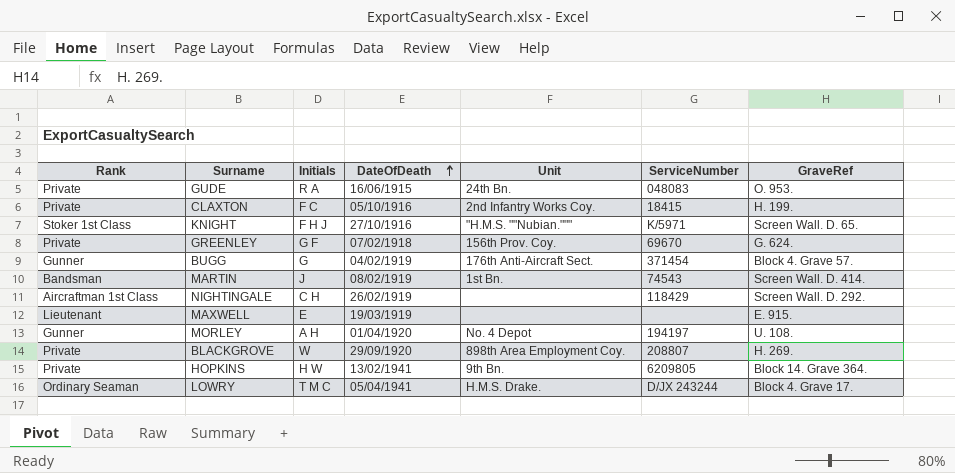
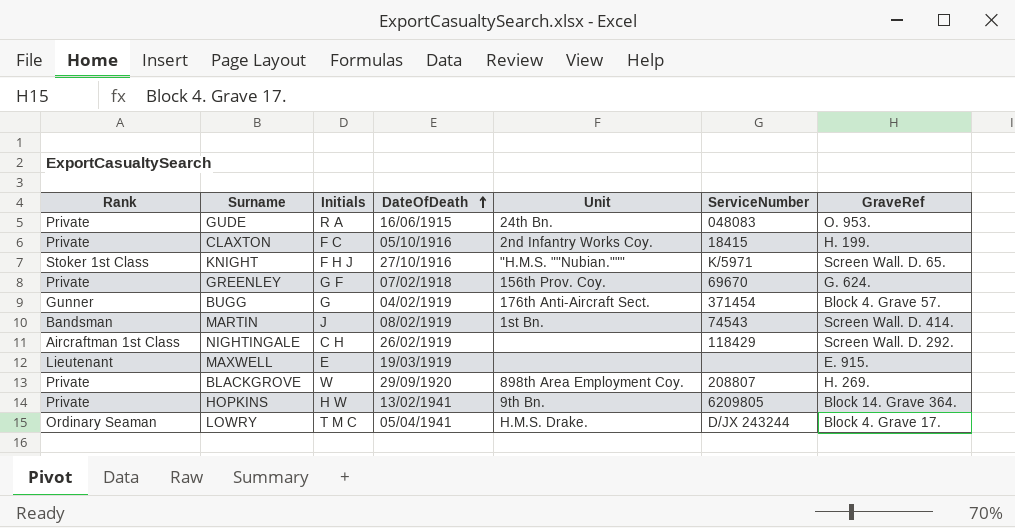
row MORLEY: Gunner | A H | 01/04/1920 | No. 4 Depot | 194197 | U. 108. -> none

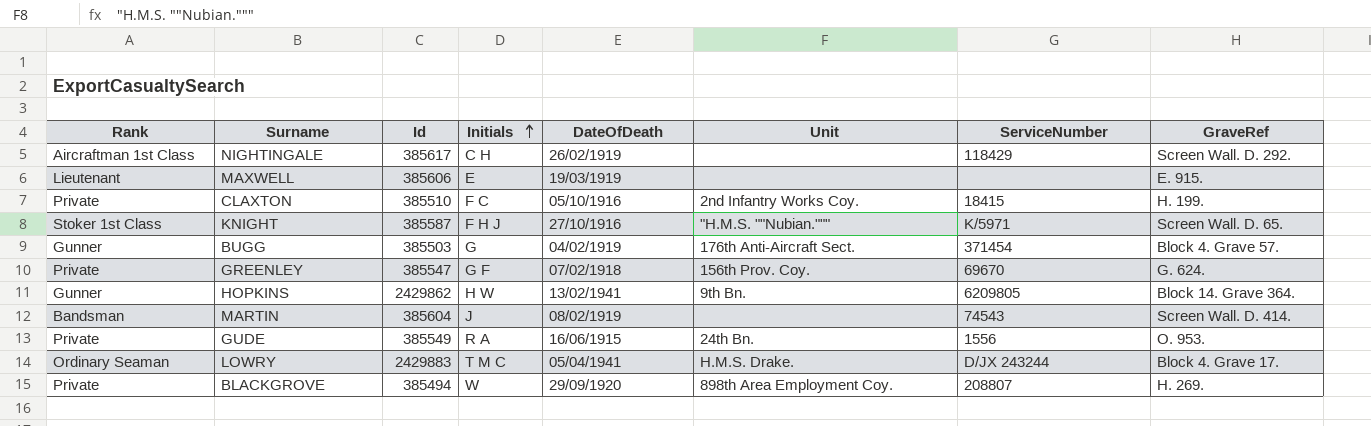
row order: DateOfDeath ascending -> Initials ascending
column Id | position: none -> 3
HOPKINS | Rank: Private -> Gunner
MARTIN | Unit: 1st Bn. -> none
GUDE | ServiceNumber: 048083 -> 1556

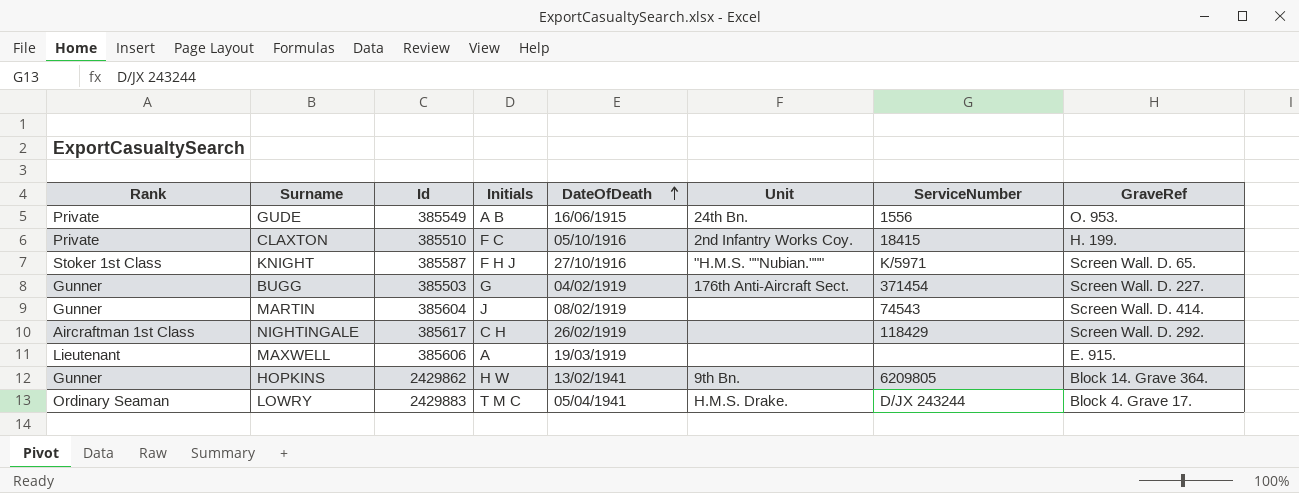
row order: Initials ascending -> DateOfDeath ascending
row GREENLEY: Private | 385547 | G F | 07/02/1918 | 156th Prov. Coy. | 69670 | G. 624. -> none
row BLACKGROVE: Private | 385494 | W | 29/09/1920 | 898th Area Employment Coy. | 208807 | H. 269. -> none
GUDE | Initials: R A -> A B
BUGG | GraveRef: Block 4. Grave 57. -> Screen Wall. D. 227.
MARTIN | Rank: Bandsman -> Gunner
MAXWELL | Initials: E -> A

